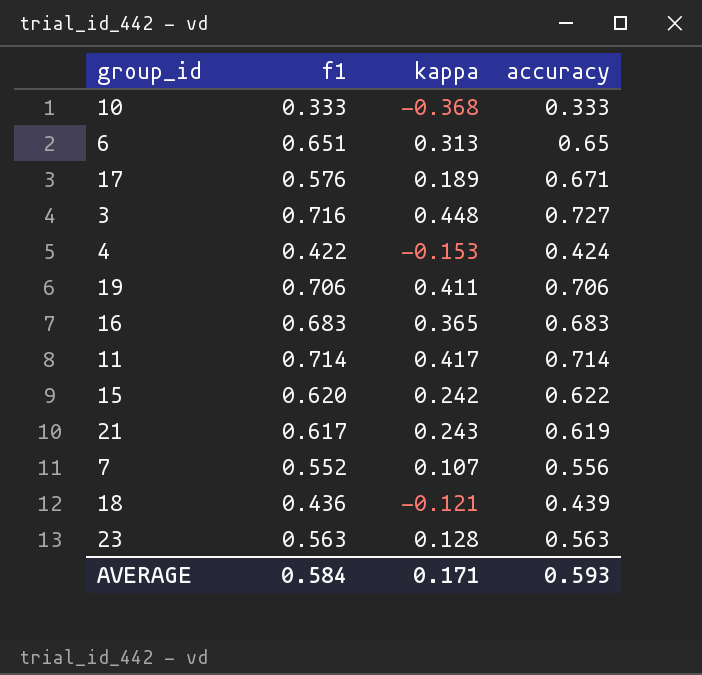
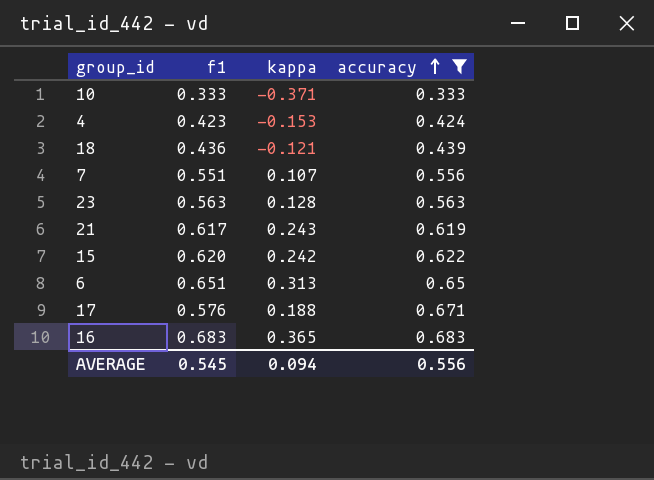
filter: none -> accuracy <= 0.683
row order: none -> accuracy ascending
10 | kappa: -0.368 -> -0.371
4 | f1: 0.422 -> 0.423
7 | f1: 0.552 -> 0.551
17 | kappa: 0.189 -> 0.188
AVERAGE | f1: 0.584 -> 0.545
AVERAGE | kappa: 0.171 -> 0.094
AVERAGE | accuracy: 0.593 -> 0.556

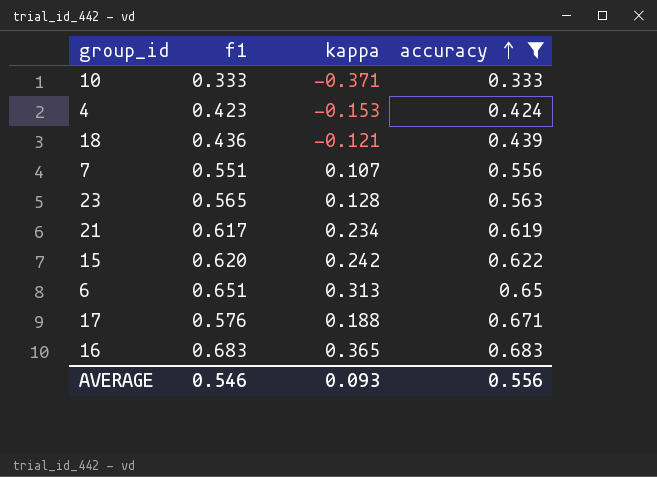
23 | f1: 0.563 -> 0.565
21 | kappa: 0.243 -> 0.234
AVERAGE | f1: 0.545 -> 0.546
AVERAGE | kappa: 0.094 -> 0.093

